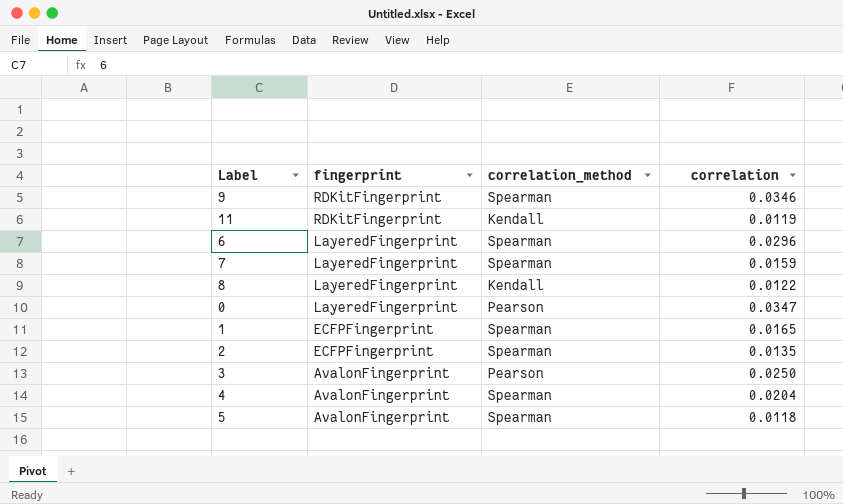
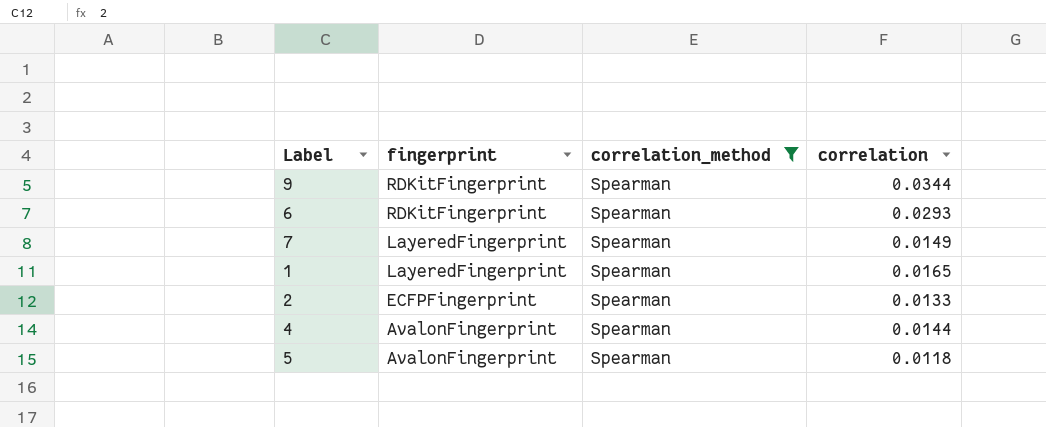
filter: none -> correlation_method = Spearman
9 | correlation: 0.0346 -> 0.0344
6 | fingerprint: LayeredFingerprint -> RDKitFingerprint
6 | correlation: 0.0296 -> 0.0293
7 | correlation: 0.0159 -> 0.0149
1 | fingerprint: ECFPFingerprint -> LayeredFingerprint
2 | correlation: 0.0135 -> 0.0133
4 | correlation: 0.0204 -> 0.0144

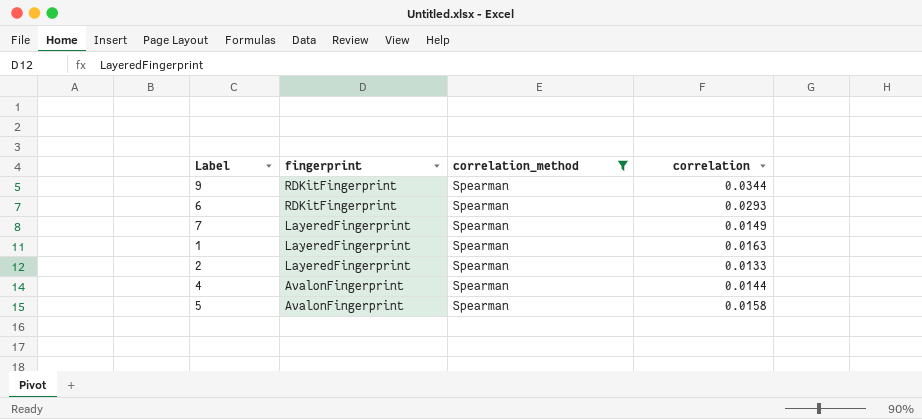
1 | correlation: 0.0165 -> 0.0163
2 | fingerprint: ECFPFingerprint -> LayeredFingerprint
5 | correlation: 0.0118 -> 0.0158

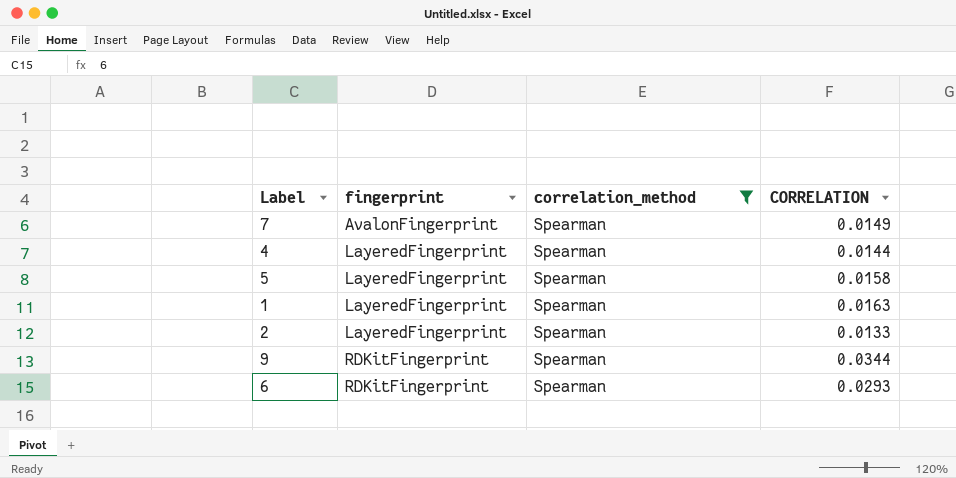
row order: fingerprint descending -> fingerprint ascending
column name: correlation -> CORRELATION
7 | fingerprint: LayeredFingerprint -> AvalonFingerprint
4 | fingerprint: AvalonFingerprint -> LayeredFingerprint
5 | fingerprint: AvalonFingerprint -> LayeredFingerprint

